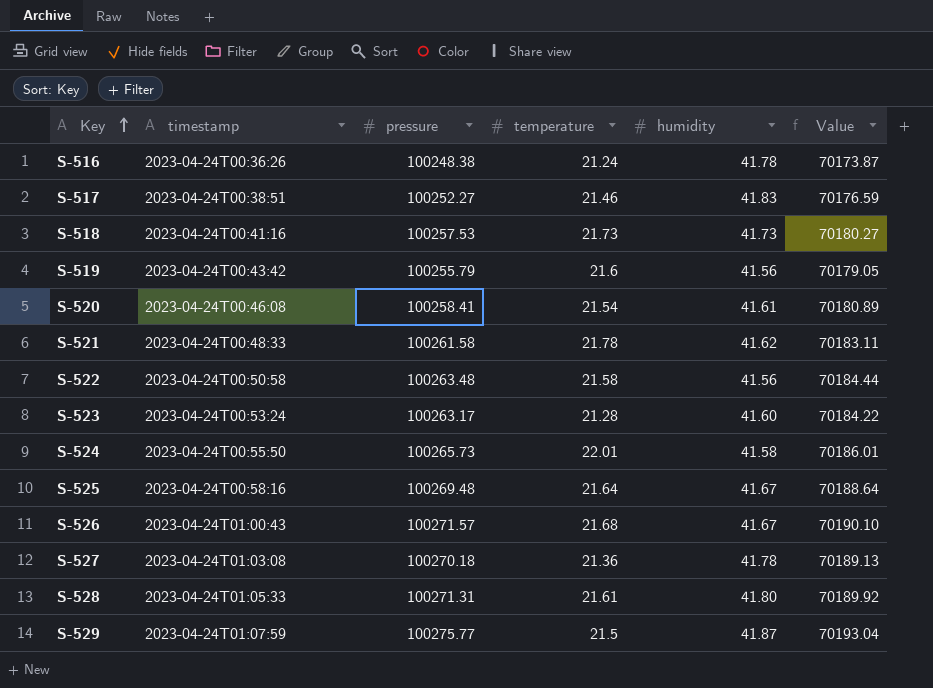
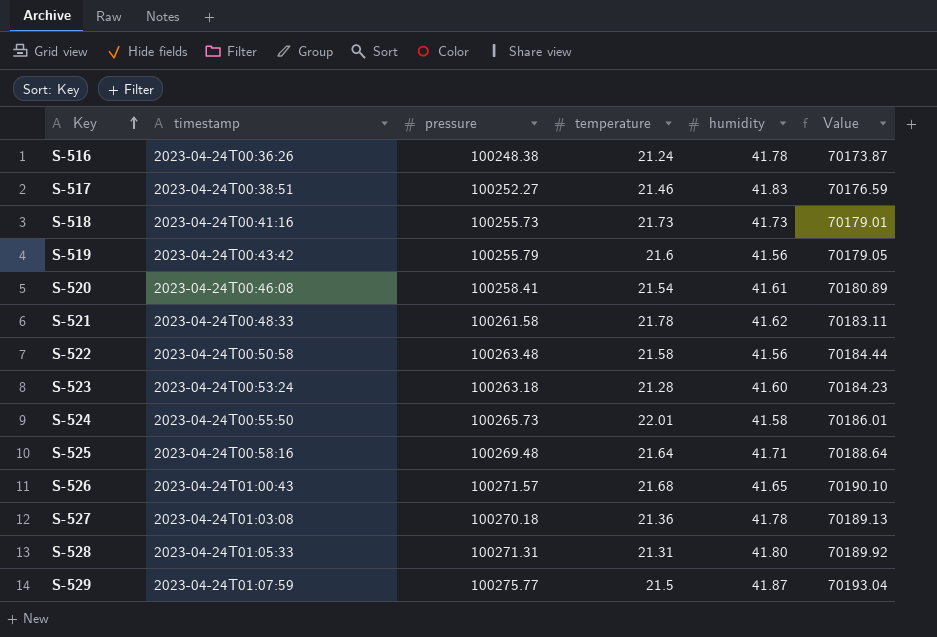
S-518 | pressure: 100257.53 -> 100255.73
S-518 | Value: 70180.27 -> 70179.01
S-523 | pressure: 100263.17 -> 100263.18
S-523 | Value: 70184.22 -> 70184.23
S-525 | humidity: 41.67 -> 41.71
S-526 | humidity: 41.67 -> 41.65
S-528 | temperature: 21.61 -> 21.31

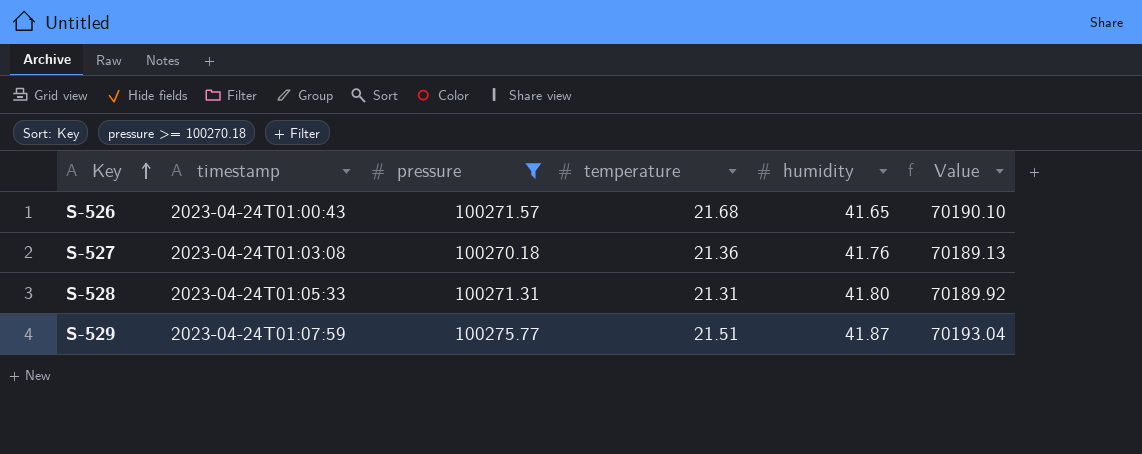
filter: none -> pressure >= 100270.18
S-527 | humidity: 41.78 -> 41.76
S-529 | temperature: 21.5 -> 21.51

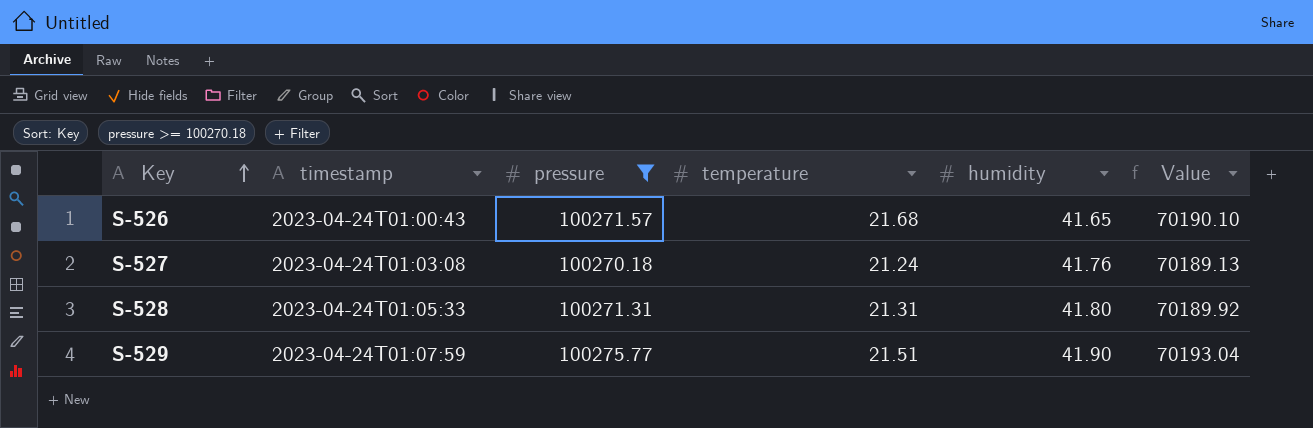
S-527 | temperature: 21.36 -> 21.24
S-529 | humidity: 41.87 -> 41.90

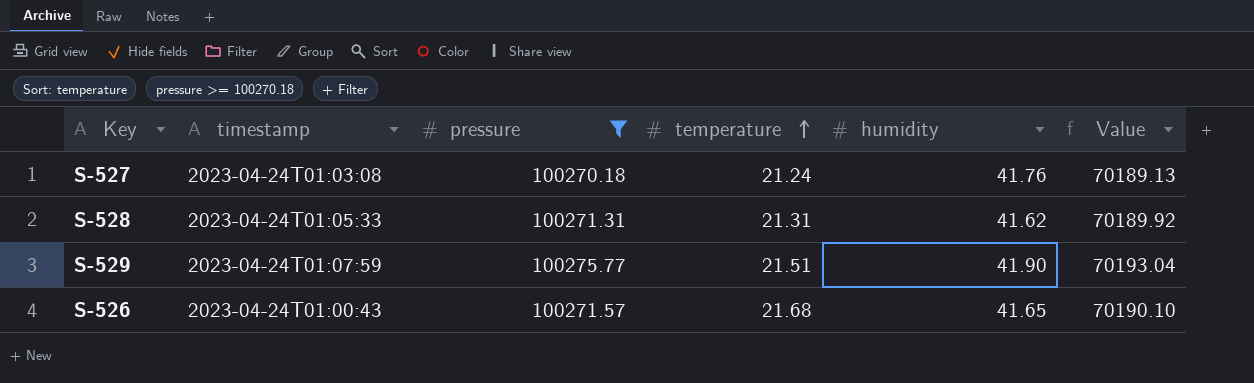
row order: Key ascending -> temperature ascending
S-528 | humidity: 41.80 -> 41.62

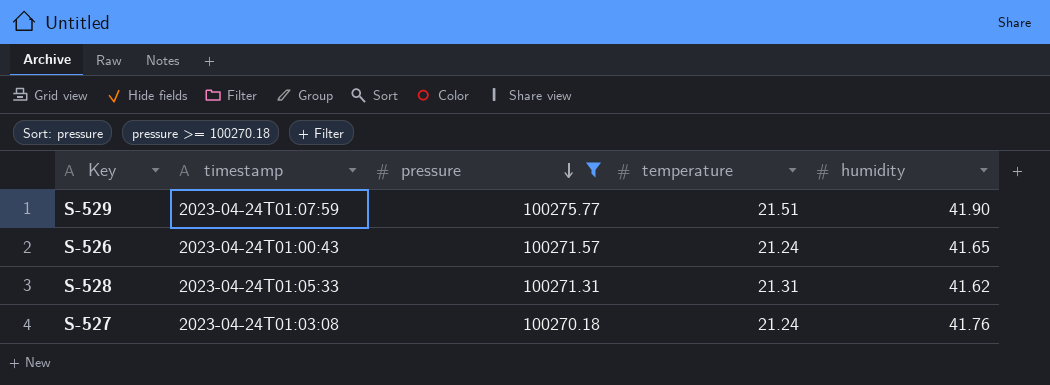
row order: temperature ascending -> pressure descending
column Value | formula: [pressure] * 0.7 -> none
S-526 | temperature: 21.68 -> 21.24

